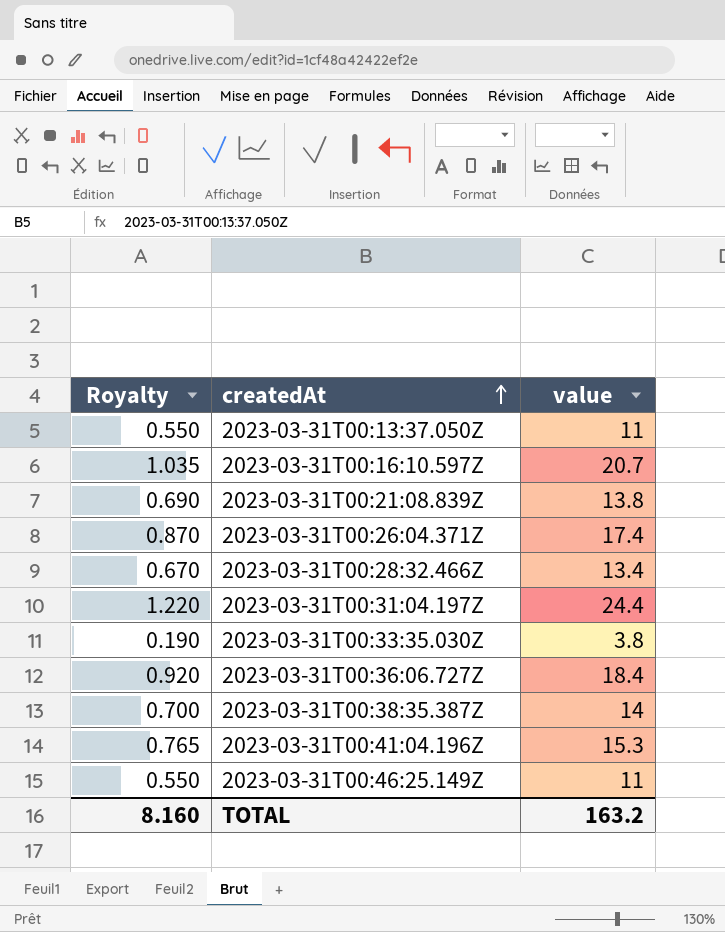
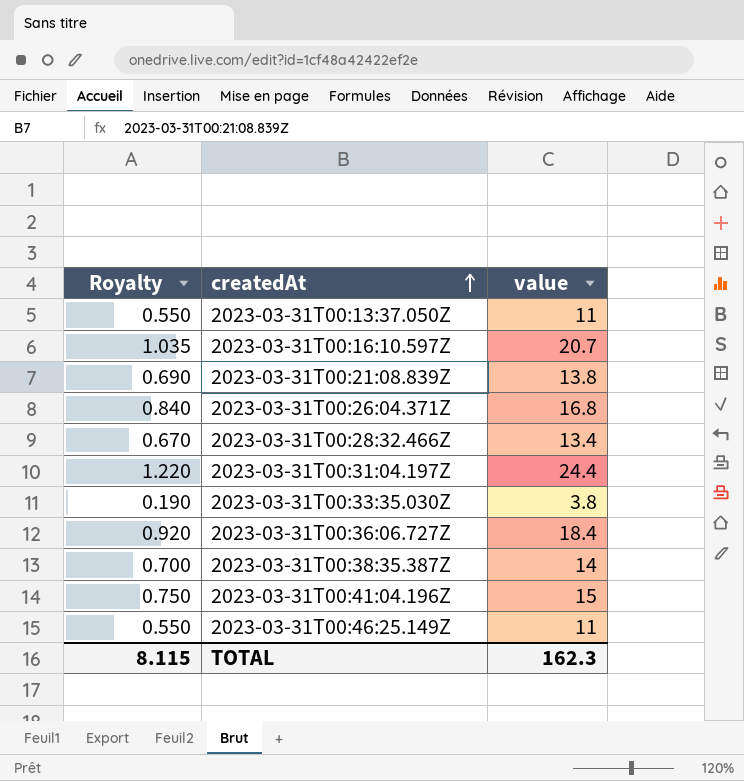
2023-03-31T00:26:04.371Z | Royalty: 0.870 -> 0.840
2023-03-31T00:26:04.371Z | value: 17.4 -> 16.8
2023-03-31T00:41:04.196Z | Royalty: 0.765 -> 0.750
2023-03-31T00:41:04.196Z | value: 15.3 -> 15
TOTAL | Royalty: 8.160 -> 8.115
TOTAL | value: 163.2 -> 162.3

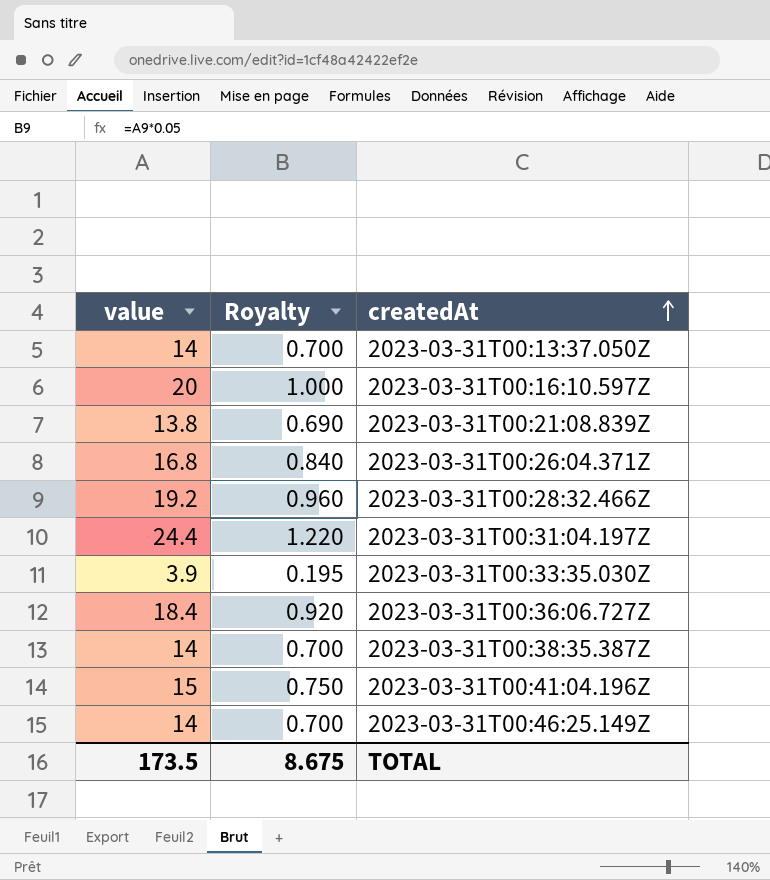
column value | position: 3 -> 1
2023-03-31T00:13:37.050Z | value: 11 -> 14
2023-03-31T00:13:37.050Z | Royalty: 0.550 -> 0.700
2023-03-31T00:16:10.597Z | value: 20.7 -> 20
2023-03-31T00:16:10.597Z | Royalty: 1.035 -> 1.000
2023-03-31T00:28:32.466Z | value: 13.4 -> 19.2
2023-03-31T00:28:32.466Z | Royalty: 0.670 -> 0.960
2023-03-31T00:33:35.030Z | value: 3.8 -> 3.9
2023-03-31T00:33:35.030Z | Royalty: 0.190 -> 0.195
2023-03-31T00:46:25.149Z | value: 11 -> 14
2023-03-31T00:46:25.149Z | Royalty: 0.550 -> 0.700
TOTAL | value: 162.3 -> 173.5
TOTAL | Royalty: 8.115 -> 8.675

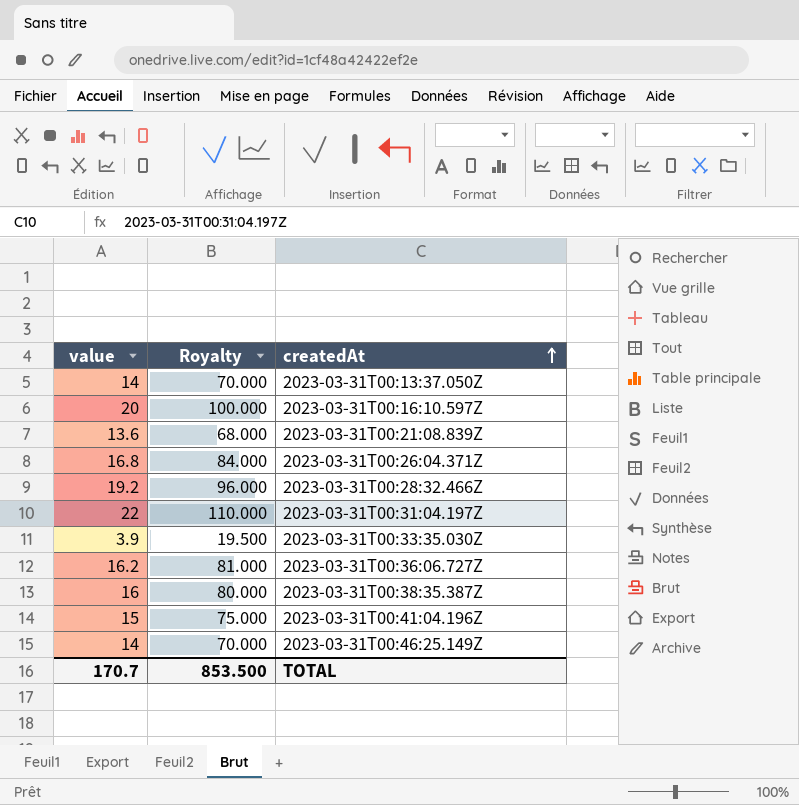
column Royalty | formula: [value] * 0.05 -> [value] * 5
2023-03-31T00:21:08.839Z | value: 13.8 -> 13.6
2023-03-31T00:31:04.197Z | value: 24.4 -> 22
2023-03-31T00:36:06.727Z | value: 18.4 -> 16.2
2023-03-31T00:38:35.387Z | value: 14 -> 16
TOTAL | value: 173.5 -> 170.7
TOTAL | Royalty: 8.675 -> 853.500

